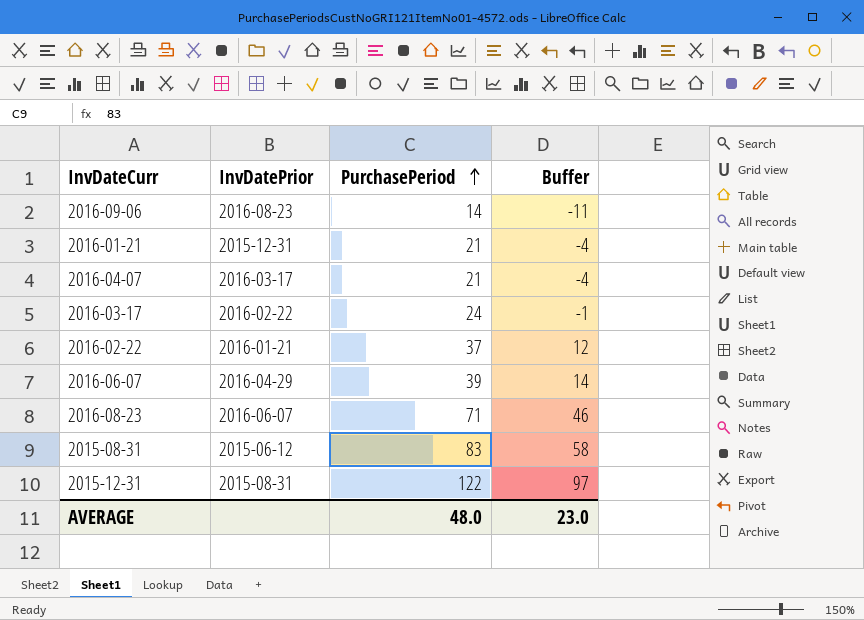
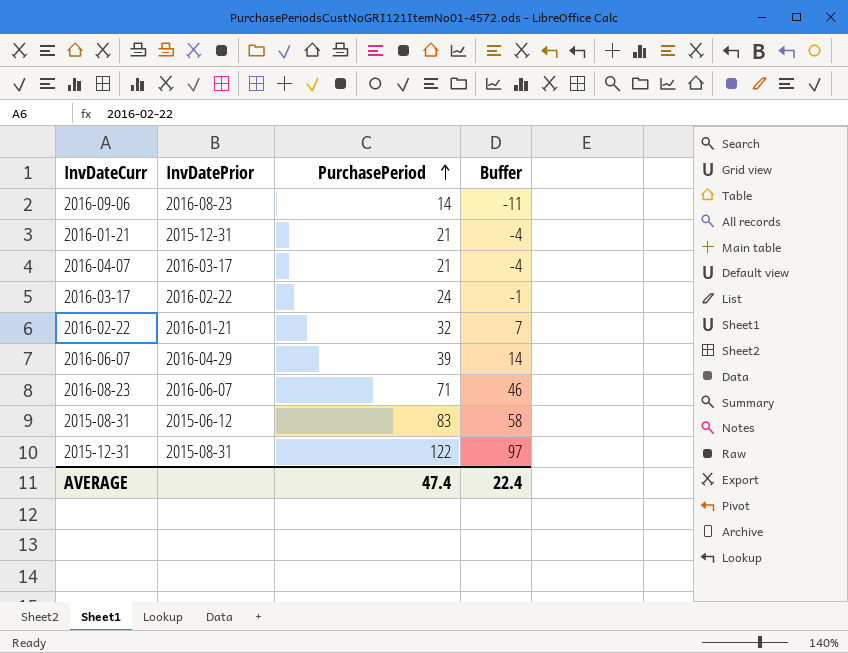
2016-02-22 | PurchasePeriod: 37 -> 32
2016-02-22 | Buffer: 12 -> 7
AVERAGE | PurchasePeriod: 48.0 -> 47.4
AVERAGE | Buffer: 23.0 -> 22.4

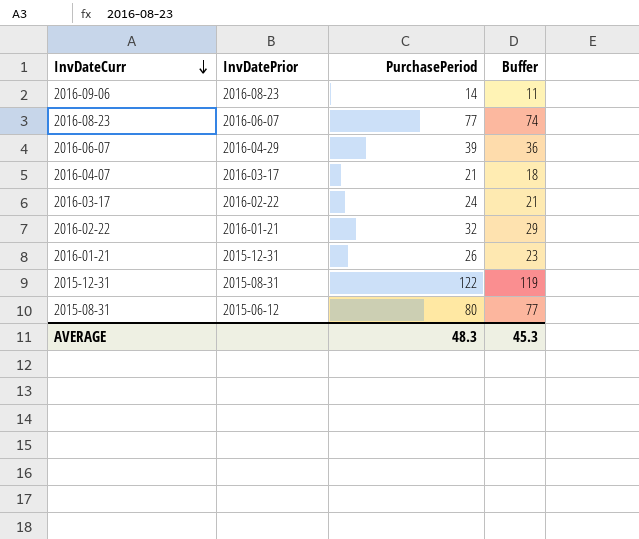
row order: PurchasePeriod ascending -> InvDateCurr descending
column Buffer | formula: [PurchasePeriod] - 25 -> [PurchasePeriod] - 3
2016-08-23 | PurchasePeriod: 71 -> 77
2016-01-21 | PurchasePeriod: 21 -> 26
2015-08-31 | PurchasePeriod: 83 -> 80
AVERAGE | PurchasePeriod: 47.4 -> 48.3
AVERAGE | Buffer: 22.4 -> 45.3

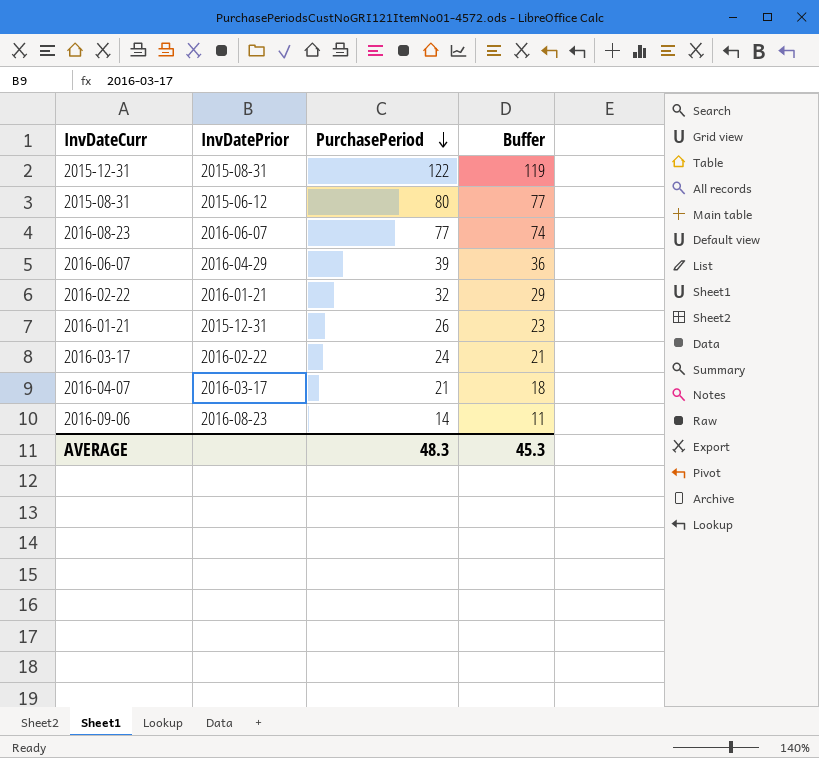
row order: InvDateCurr descending -> PurchasePeriod descending

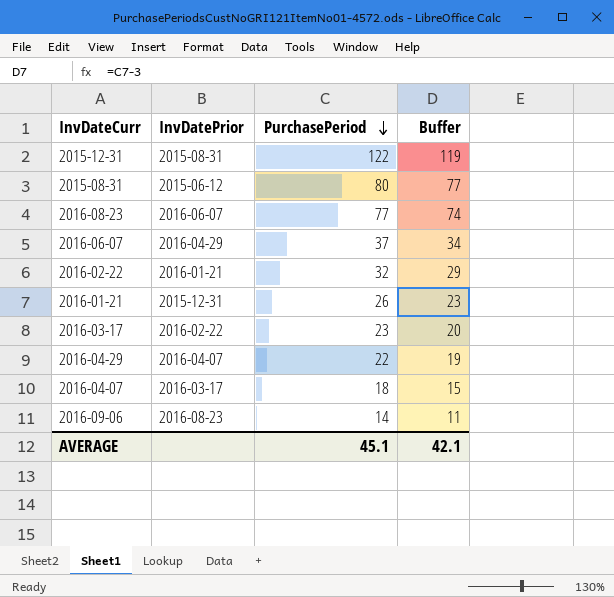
2016-06-07 | PurchasePeriod: 39 -> 37
2016-06-07 | Buffer: 36 -> 34
2016-03-17 | PurchasePeriod: 24 -> 23
2016-03-17 | Buffer: 21 -> 20
row 2016-04-29: none -> 2016-04-07 | 22 | 19
2016-04-07 | PurchasePeriod: 21 -> 18
2016-04-07 | Buffer: 18 -> 15
AVERAGE | PurchasePeriod: 48.3 -> 45.1
AVERAGE | Buffer: 45.3 -> 42.1

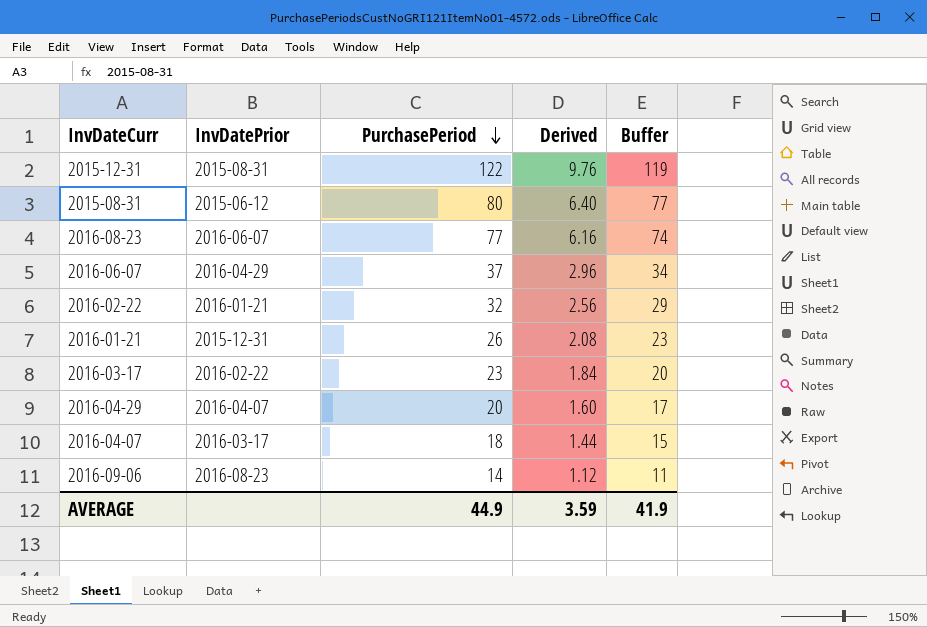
column Derived | formula: none -> [PurchasePeriod] * 0.08
2016-04-29 | PurchasePeriod: 22 -> 20
2016-04-29 | Buffer: 19 -> 17
AVERAGE | PurchasePeriod: 45.1 -> 44.9
AVERAGE | Buffer: 42.1 -> 41.9

